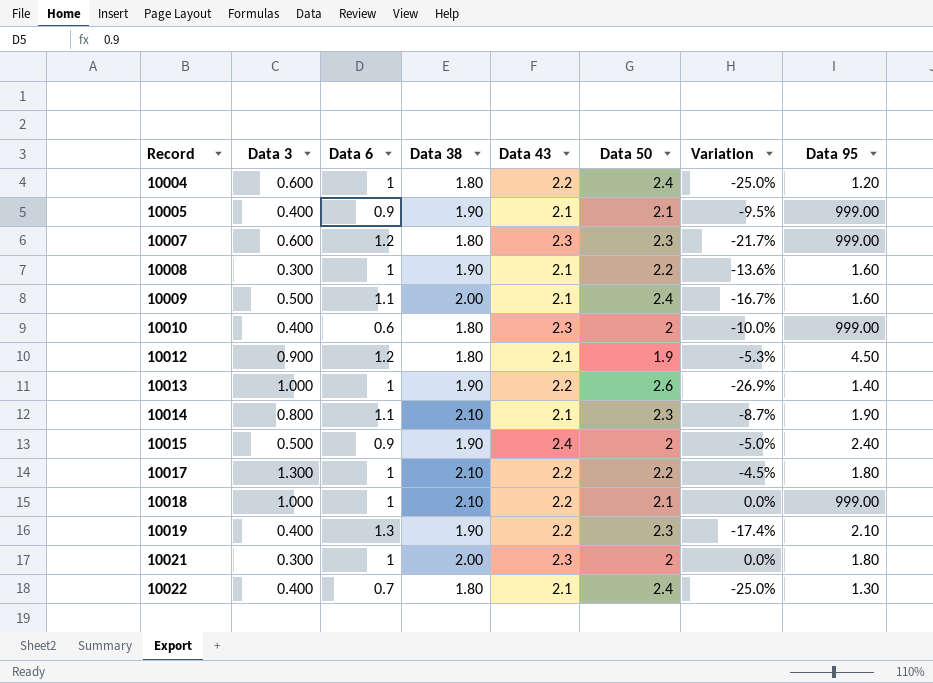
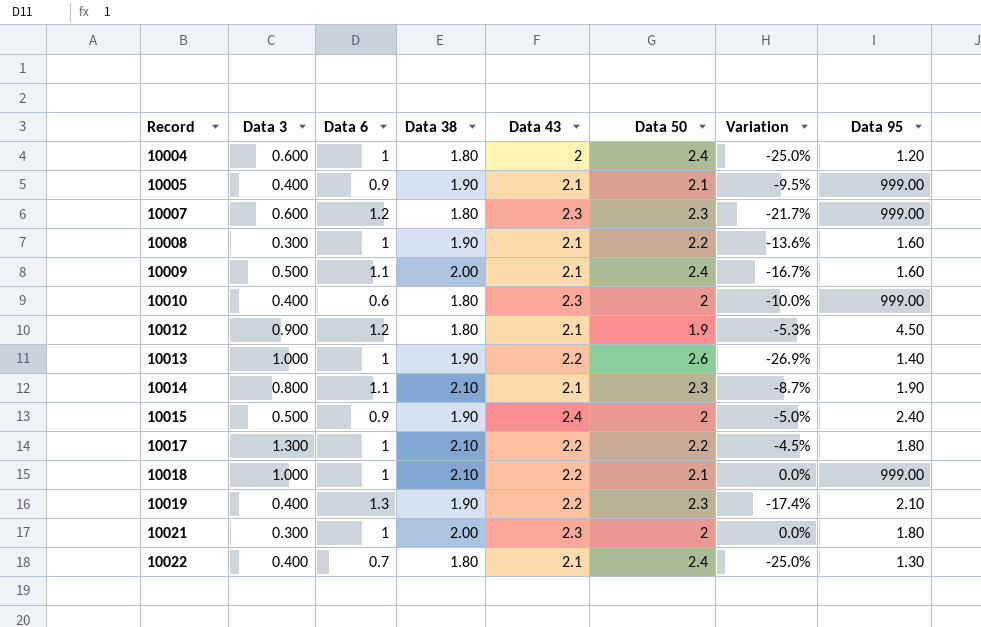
10004 | Data 43: 2.2 -> 2

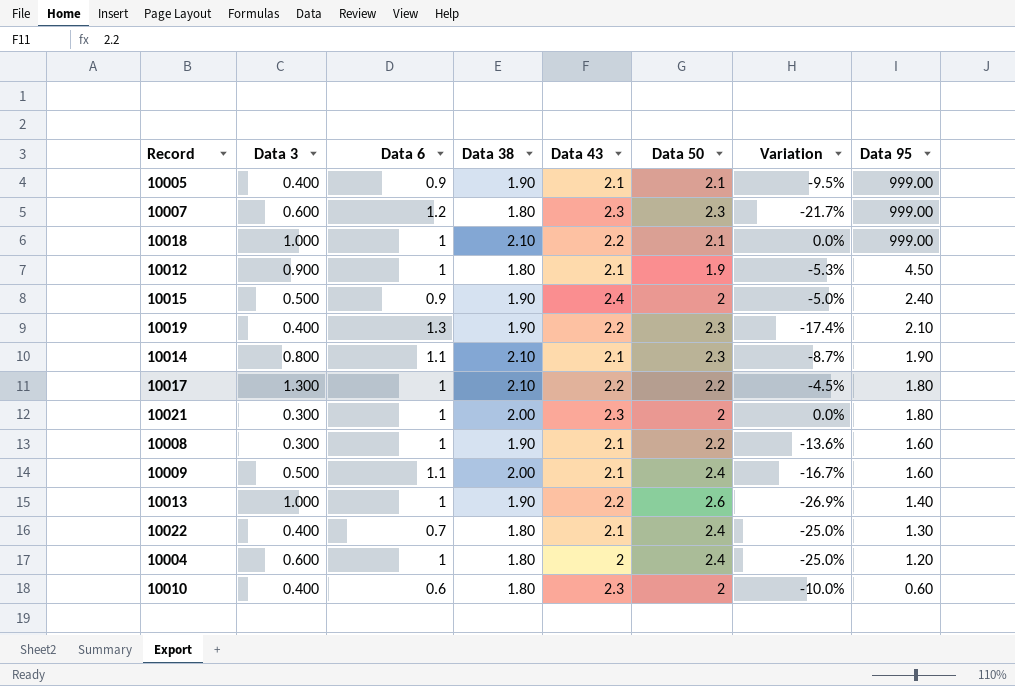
row order: Record ascending -> Data 95 descending
10012 | Data 6: 1.2 -> 1
10010 | Data 95: 999.00 -> 0.60

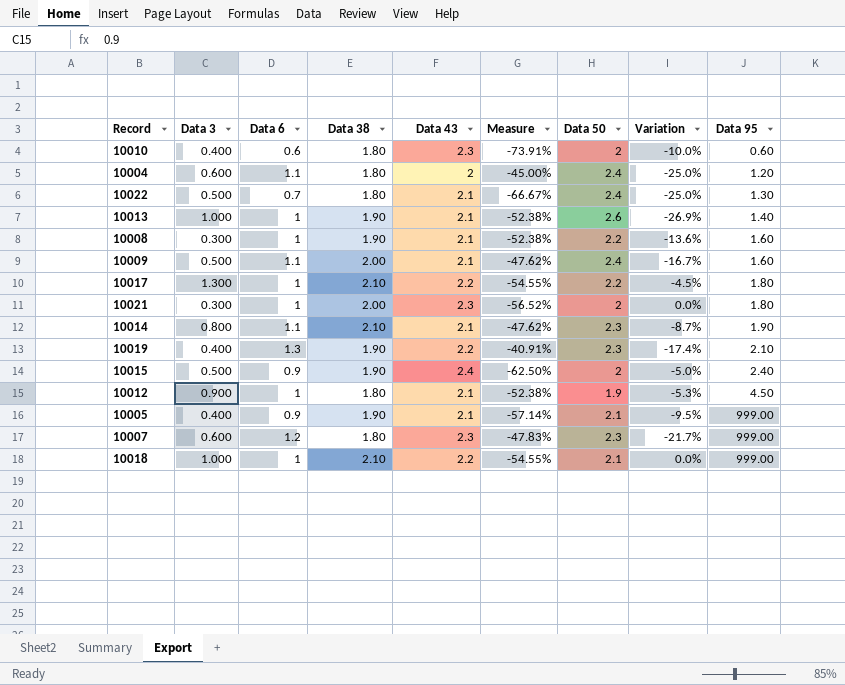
row order: Data 95 descending -> Data 95 ascending
column Measure | formula: none -> ([Data 6] - [Data 43]) / [Data 43]
10004 | Data 6: 1 -> 1.1
10022 | Data 3: 0.400 -> 0.500
10013 | Data 43: 2.2 -> 2.1

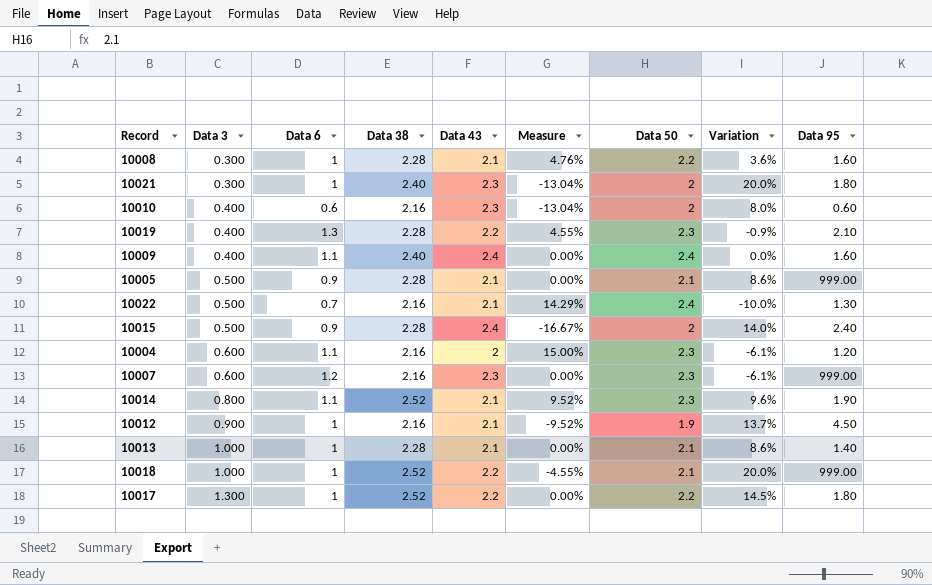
row order: Data 95 ascending -> Data 3 ascending
column Measure | formula: ([Data 6] - [Data 43]) / [Data 43] -> ([Data 50] - [Data 43]) / [Data 43]
10008 | Data 38: 1.90 -> 2.28
10008 | Variation: -13.6% -> 3.6%
10021 | Data 38: 2.00 -> 2.40
10021 | Variation: 0.0% -> 20.0%
10010 | Data 38: 1.80 -> 2.16
10010 | Variation: -10.0% -> 8.0%
10019 | Data 38: 1.90 -> 2.28
10019 | Variation: -17.4% -> -0.9%
10009 | Data 3: 0.500 -> 0.400
10009 | Data 38: 2.00 -> 2.40
10009 | Data 43: 2.1 -> 2.4
10009 | Variation: -16.7% -> 0.0%
10005 | Data 3: 0.400 -> 0.500
10005 | Data 38: 1.90 -> 2.28
10005 | Variation: -9.5% -> 8.6%
10022 | Data 38: 1.80 -> 2.16
10022 | Variation: -25.0% -> -10.0%
10015 | Data 38: 1.90 -> 2.28
10015 | Variation: -5.0% -> 14.0%
10004 | Data 38: 1.80 -> 2.16
10004 | Data 50: 2.4 -> 2.3
10004 | Variation: -25.0% -> -6.1%
10007 | Data 38: 1.80 -> 2.16
10007 | Variation: -21.7% -> -6.1%
10014 | Data 38: 2.10 -> 2.52
10014 | Variation: -8.7% -> 9.6%
10012 | Data 38: 1.80 -> 2.16
10012 | Variation: -5.3% -> 13.7%
10013 | Data 38: 1.90 -> 2.28
10013 | Data 50: 2.6 -> 2.1
10013 | Variation: -26.9% -> 8.6%
10018 | Data 38: 2.10 -> 2.52
10018 | Variation: 0.0% -> 20.0%
10017 | Data 38: 2.10 -> 2.52
10017 | Variation: -4.5% -> 14.5%

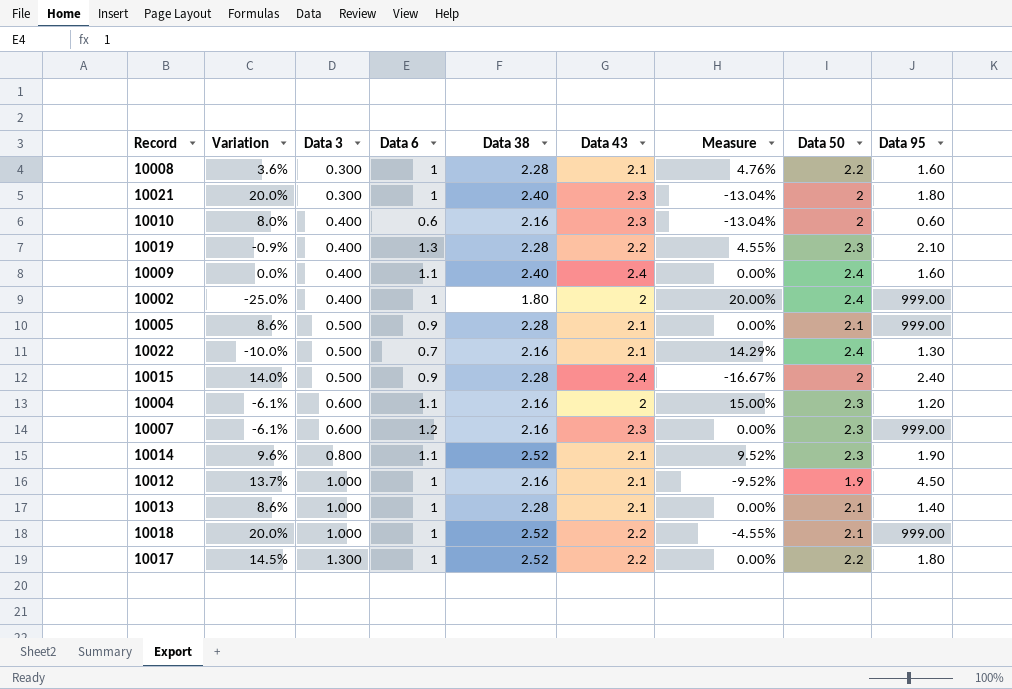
column Variation | position: 8 -> 2
row 10002: none -> -25.0% | 0.400 | 1 | 1.80 | 2 | 20.00% | 2.4 | 999.00
10012 | Data 3: 0.900 -> 1.000

